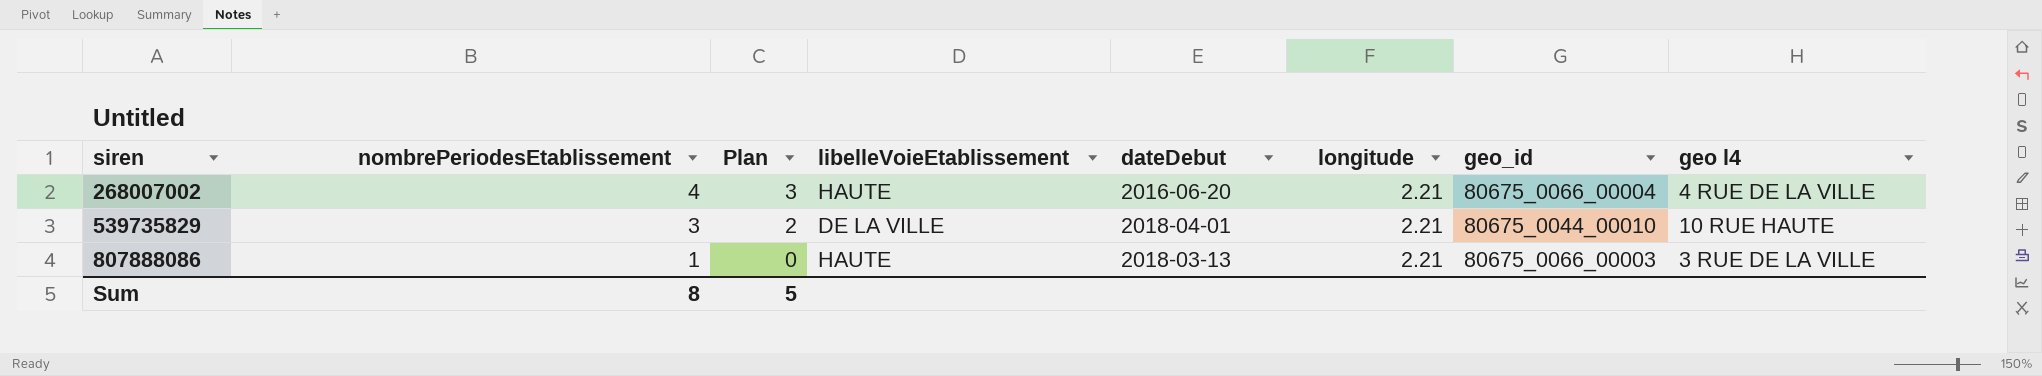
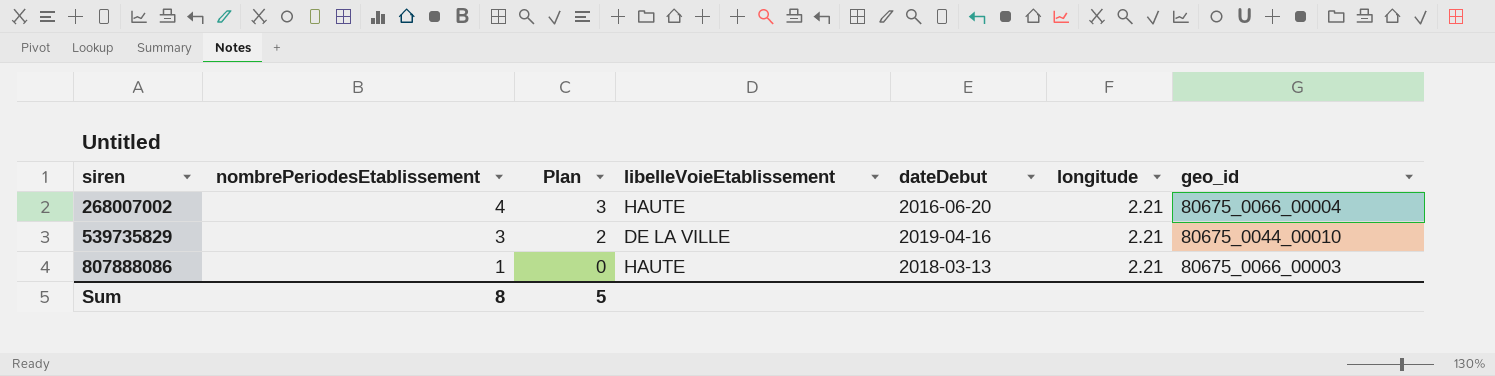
column geo l4 | position: 8 -> none
539735829 | dateDebut: 2018-04-01 -> 2019-04-16

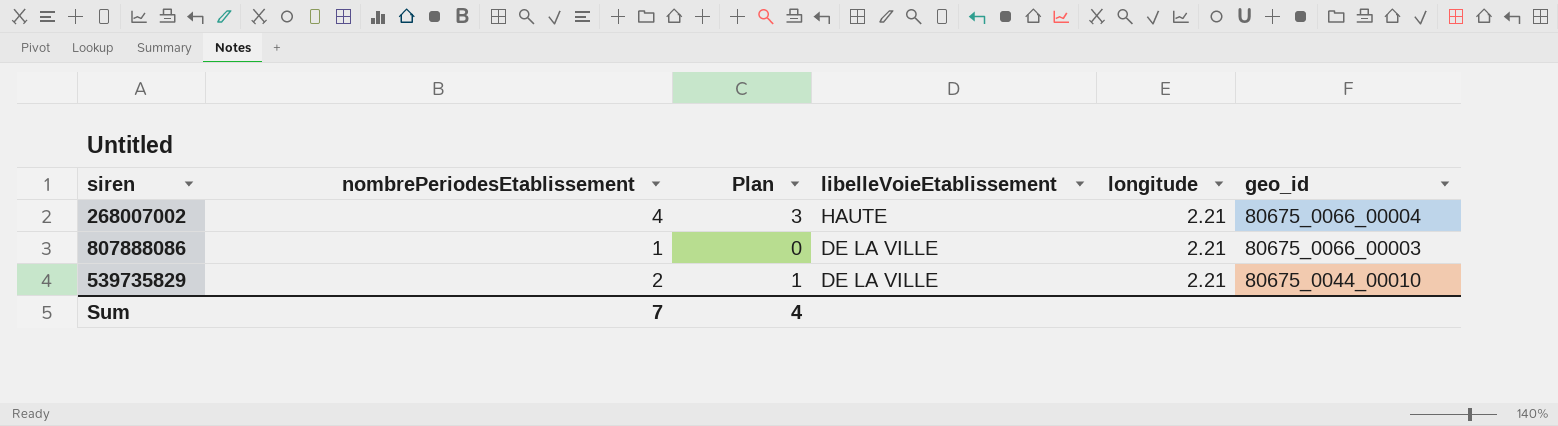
row order: siren ascending -> libelleVoieEtablissement descending
column dateDebut | position: 5 -> none
807888086 | libelleVoieEtablissement: HAUTE -> DE LA VILLE
539735829 | nombrePeriodesEtablissement: 3 -> 2
539735829 | Plan: 2 -> 1
Sum | nombrePeriodesEtablissement: 8 -> 7
Sum | Plan: 5 -> 4

